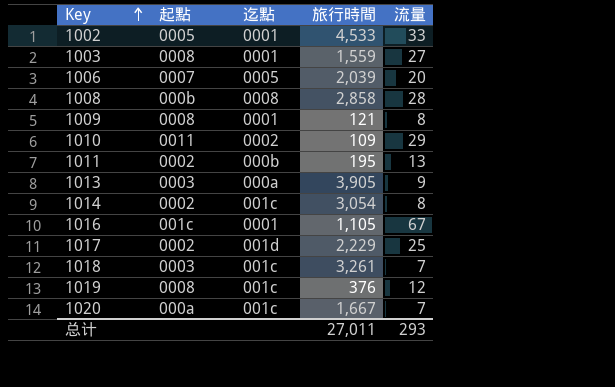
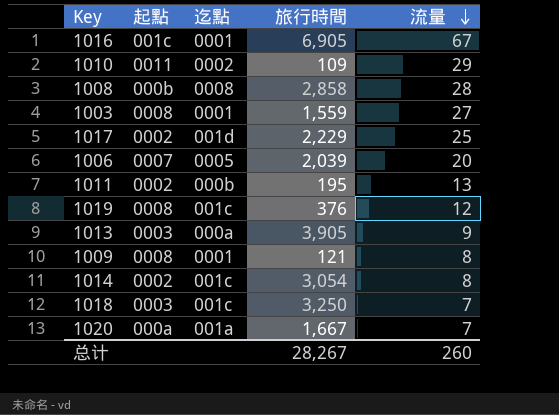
row order: Key ascending -> 流量 descending
row 1002: 0005 | 0001 | 4,533 | 33 -> none
1016 | 旅行時間: 1,105 -> 6,905
1018 | 旅行時間: 3,261 -> 3,250
1020 | 迄點: 001c -> 001a
总计 | 旅行時間: 27,011 -> 28,267
总计 | 流量: 293 -> 260

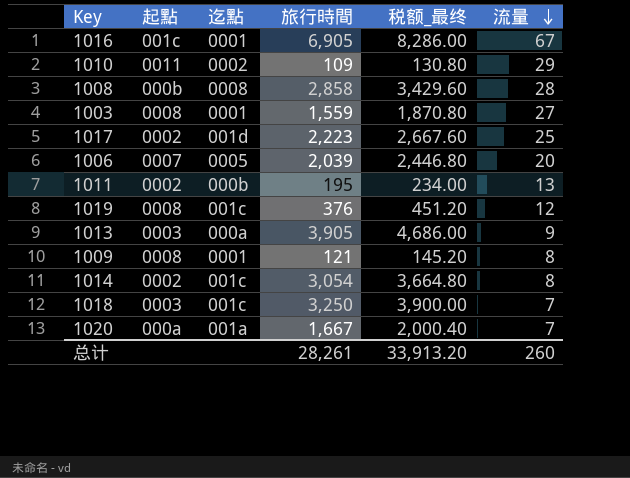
column 税额_最终 | formula: none -> [旅行時間] * 1.2
1017 | 旅行時間: 2,229 -> 2,223
总计 | 旅行時間: 28,267 -> 28,261

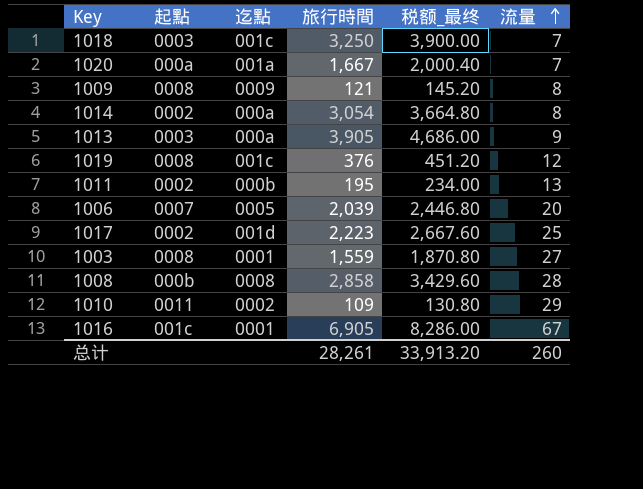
row order: 流量 descending -> 流量 ascending
1009 | 迄點: 0001 -> 0009
1014 | 迄點: 001c -> 000a

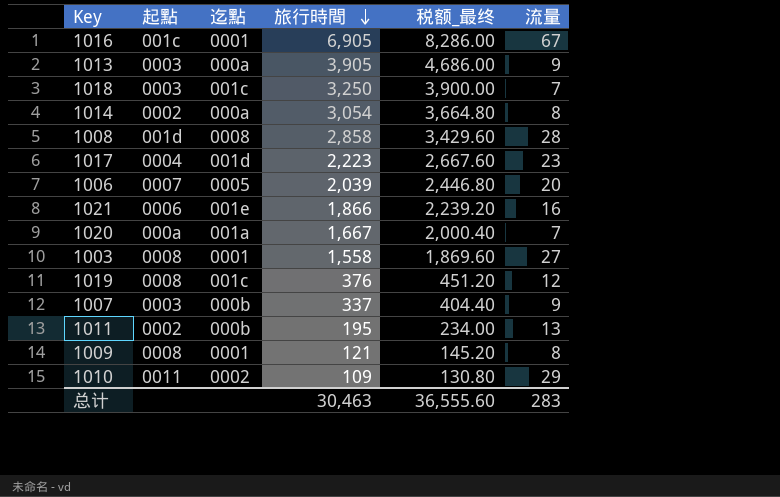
row order: 流量 ascending -> 旅行時間 descending
1008 | 起點: 000b -> 001d
1017 | 起點: 0002 -> 0004
1017 | 流量: 25 -> 23
row 1021: none -> 0006 | 001e | 1,866 | 2,239.20 | 16
1003 | 旅行時間: 1,559 -> 1,558
1003 | 税额_最终: 1,870.80 -> 1,869.60
row 1007: none -> 0003 | 000b | 337 | 404.40 | 9
1009 | 迄點: 0009 -> 0001
总计 | 旅行時間: 28,261 -> 30,463
总计 | 税额_最终: 33,913.20 -> 36,555.60
总计 | 流量: 260 -> 283

